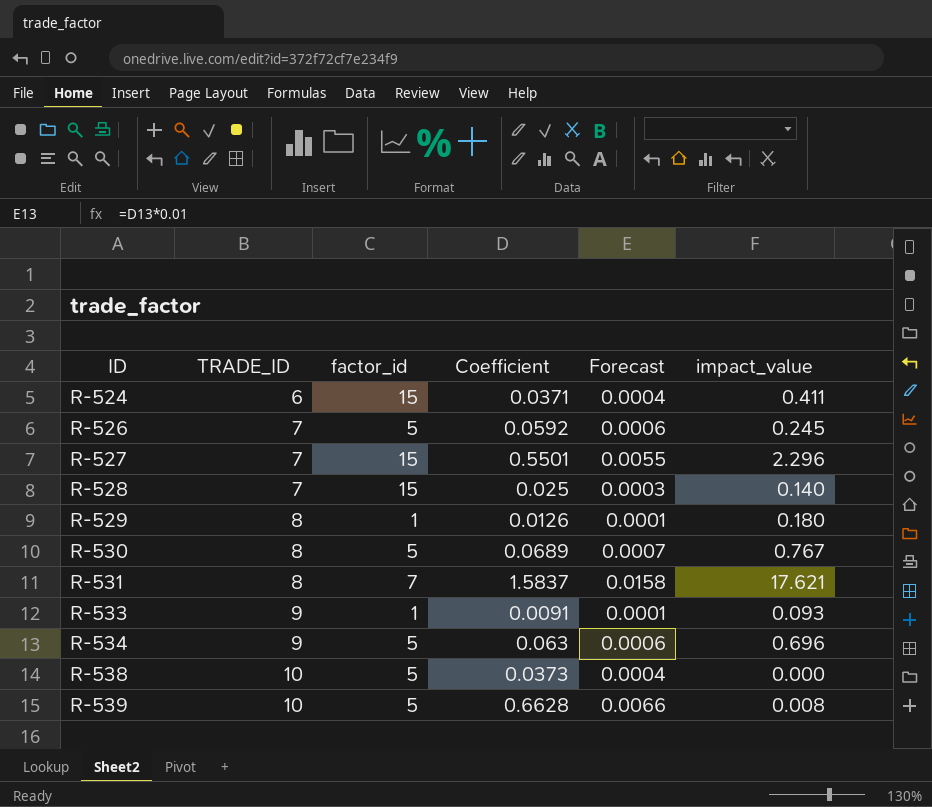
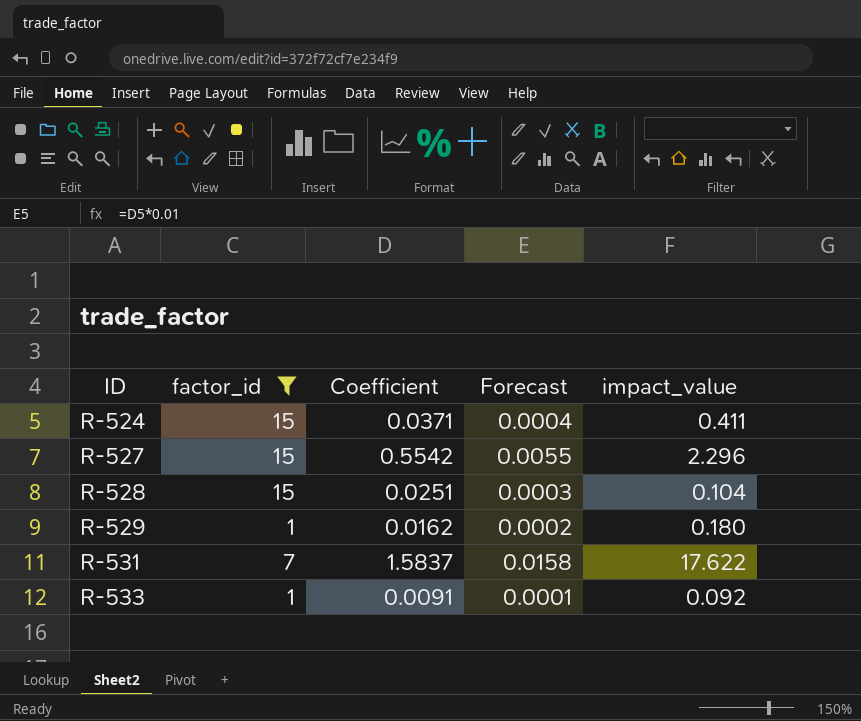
filter: none -> factor_id != 5
column TRADE_ID | position: 2 -> none
R-527 | Coefficient: 0.5501 -> 0.5542
R-528 | Coefficient: 0.025 -> 0.0251
R-528 | impact_value: 0.140 -> 0.104
R-529 | Coefficient: 0.0126 -> 0.0162
R-529 | Forecast: 0.0001 -> 0.0002
R-531 | impact_value: 17.621 -> 17.622
R-533 | impact_value: 0.093 -> 0.092

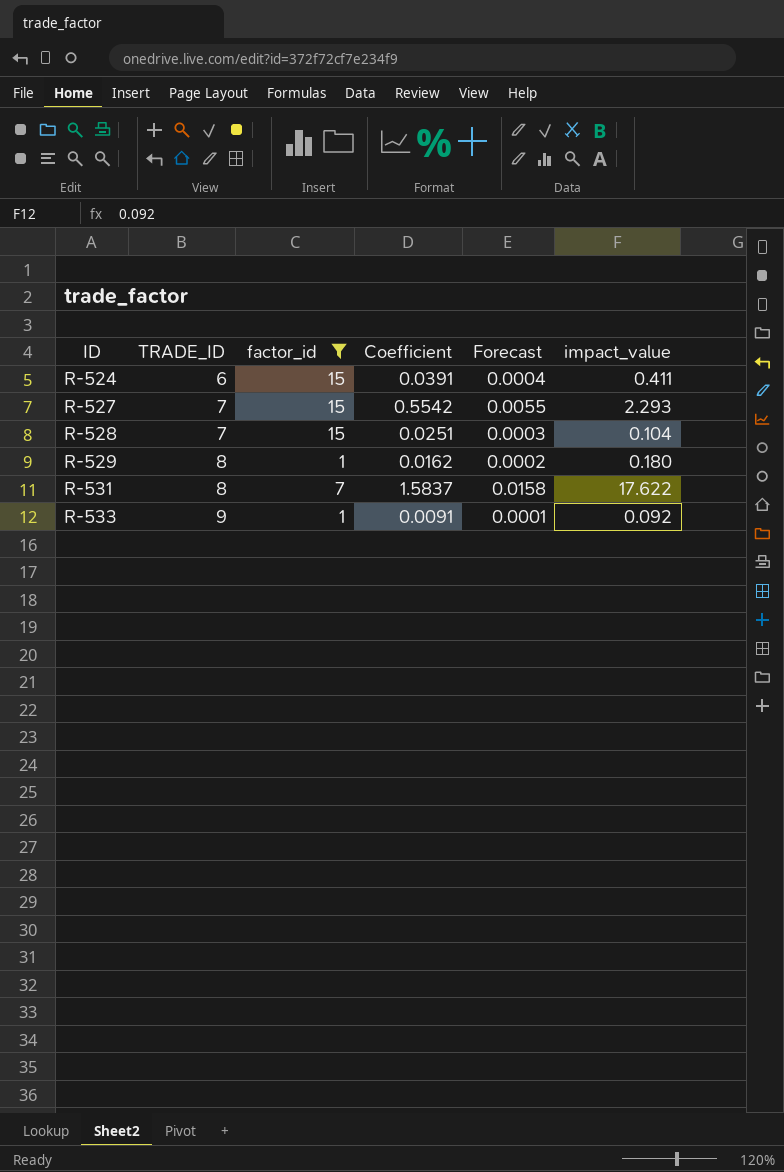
column TRADE_ID | position: none -> 2
R-524 | Coefficient: 0.0371 -> 0.0391
R-527 | impact_value: 2.296 -> 2.293

